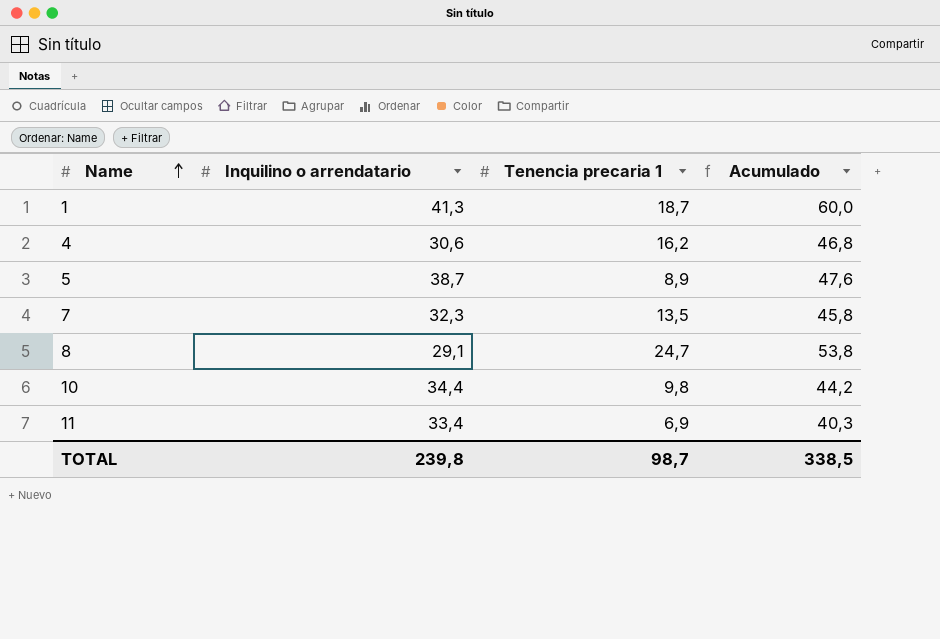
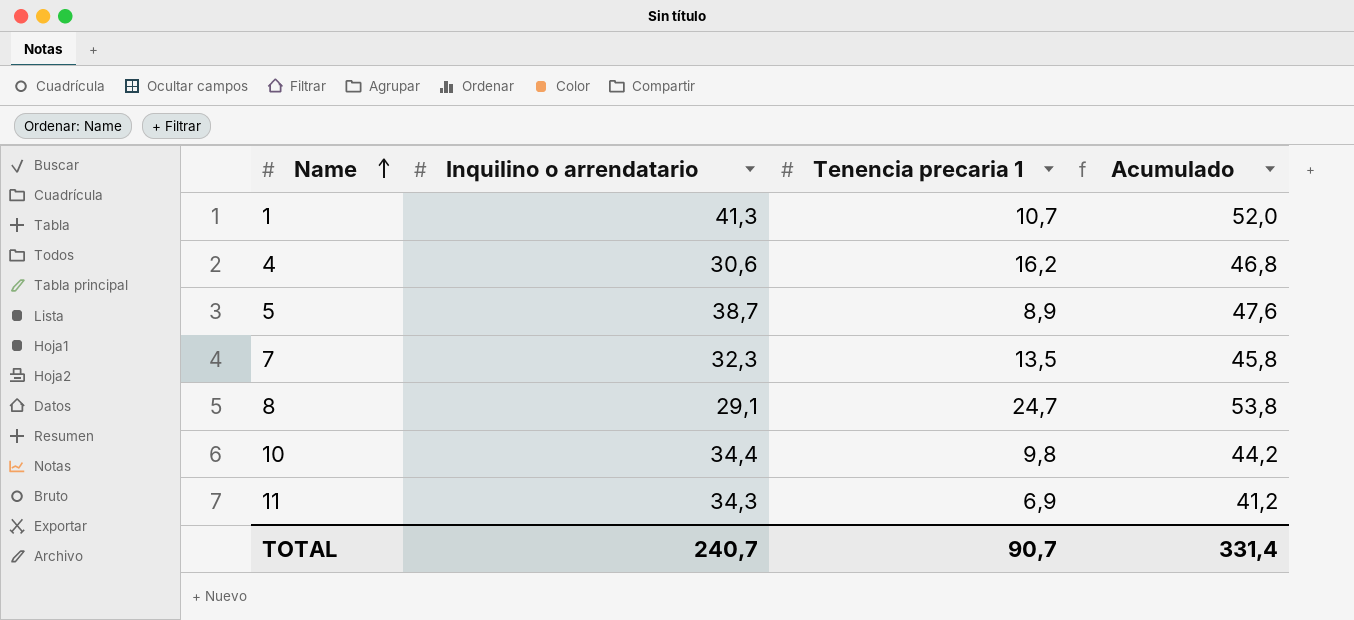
1 | Tenencia precaria 1: 18,7 -> 10,7
1 | Acumulado: 60,0 -> 52,0
11 | Inquilino o arrendatario: 33,4 -> 34,3
11 | Acumulado: 40,3 -> 41,2
TOTAL | Inquilino o arrendatario: 239,8 -> 240,7
TOTAL | Tenencia precaria 1: 98,7 -> 90,7
TOTAL | Acumulado: 338,5 -> 331,4

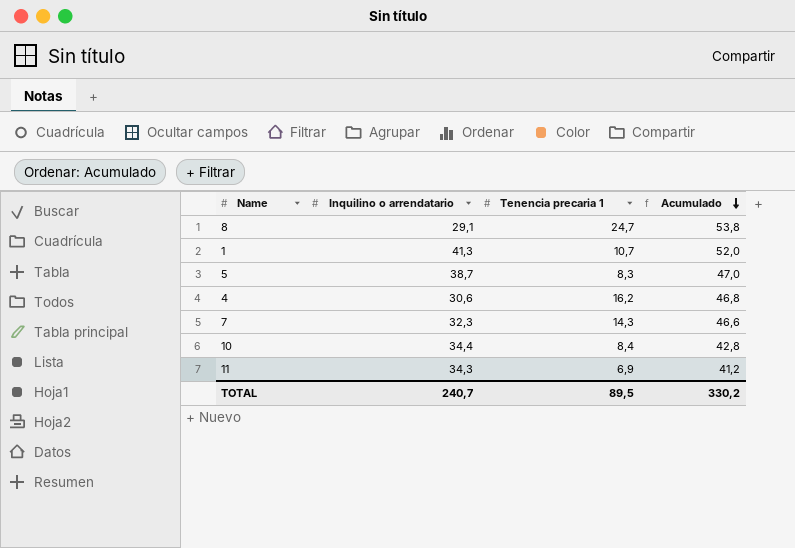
row order: Name ascending -> Acumulado descending
5 | Tenencia precaria 1: 8,9 -> 8,3
5 | Acumulado: 47,6 -> 47,0
7 | Tenencia precaria 1: 13,5 -> 14,3
7 | Acumulado: 45,8 -> 46,6
10 | Tenencia precaria 1: 9,8 -> 8,4
10 | Acumulado: 44,2 -> 42,8
TOTAL | Tenencia precaria 1: 90,7 -> 89,5
TOTAL | Acumulado: 331,4 -> 330,2

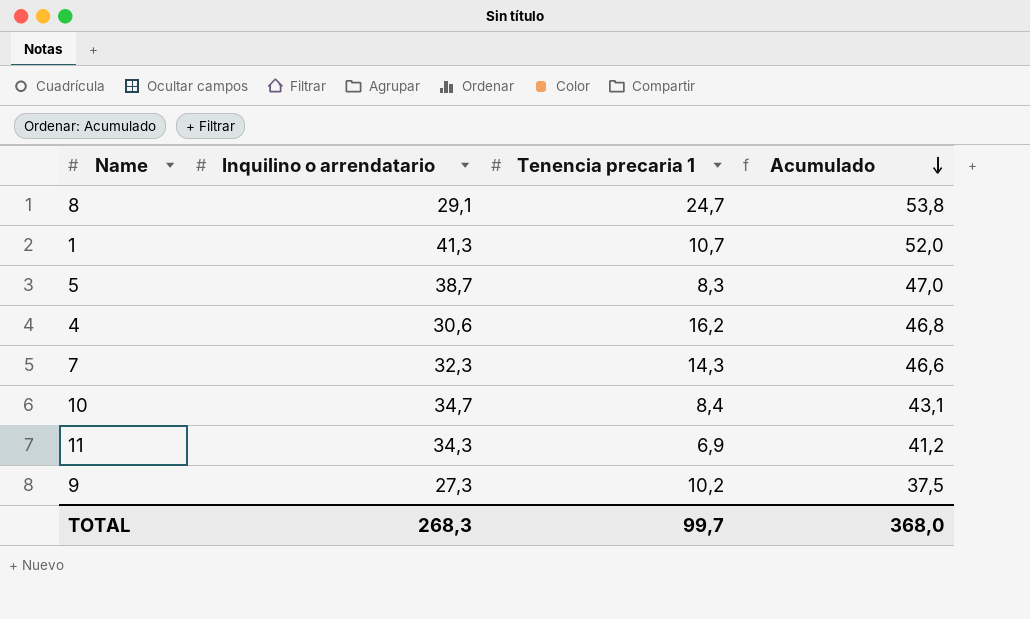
10 | Inquilino o arrendatario: 34,4 -> 34,7
10 | Acumulado: 42,8 -> 43,1
row 9: none -> 27,3 | 10,2 | 37,5
TOTAL | Inquilino o arrendatario: 240,7 -> 268,3
TOTAL | Tenencia precaria 1: 89,5 -> 99,7
TOTAL | Acumulado: 330,2 -> 368,0

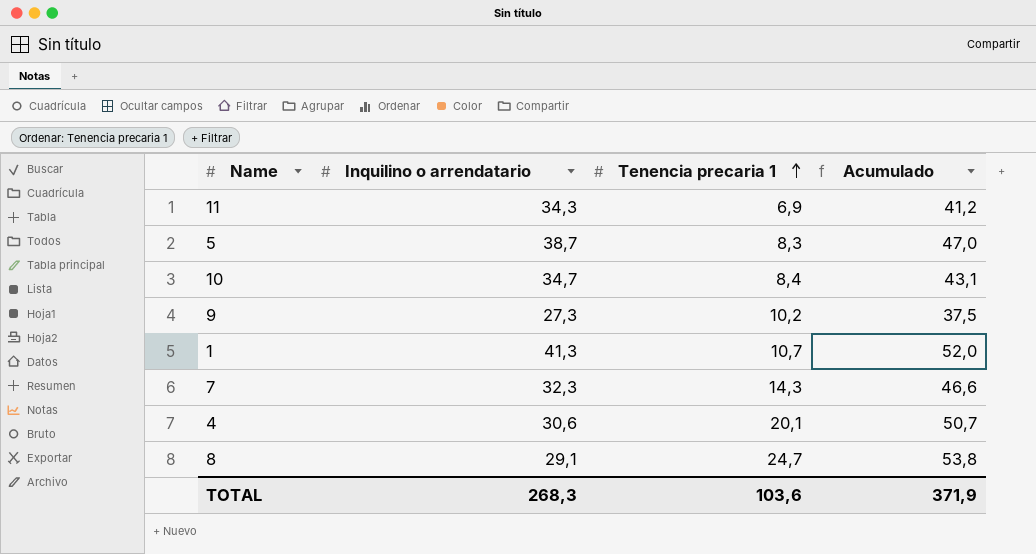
row order: Acumulado descending -> Tenencia precaria 1 ascending
4 | Tenencia precaria 1: 16,2 -> 20,1
4 | Acumulado: 46,8 -> 50,7
TOTAL | Tenencia precaria 1: 99,7 -> 103,6
TOTAL | Acumulado: 368,0 -> 371,9

